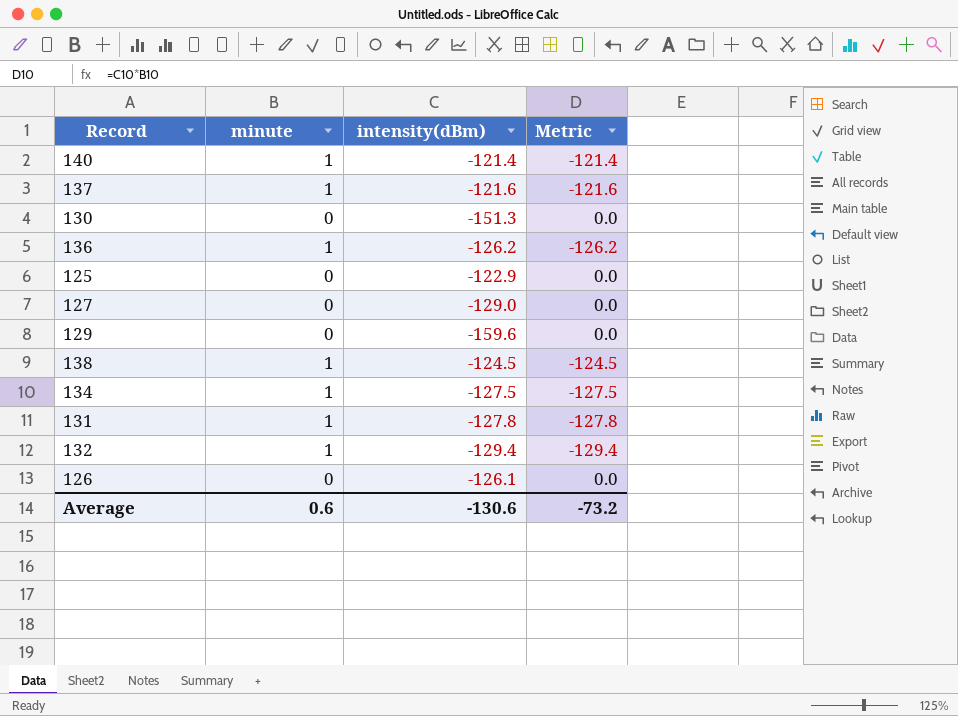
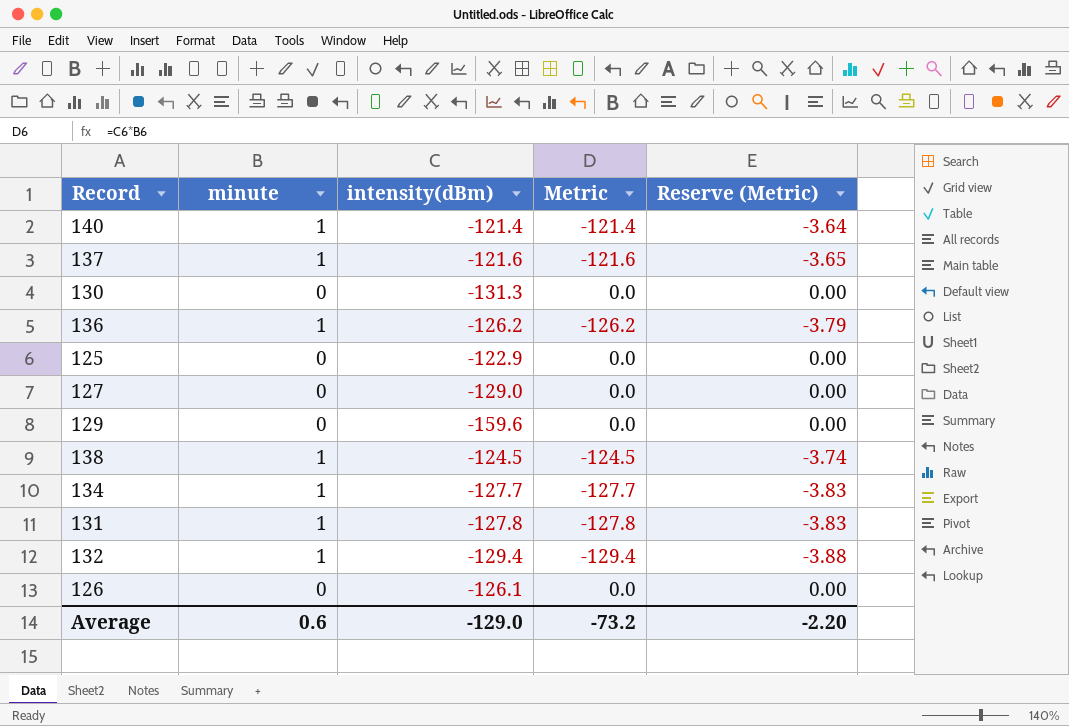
column Reserve (Metric) | formula: none -> [Metric] * 0.03
130 | intensity(dBm): -151.3 -> -131.3
134 | intensity(dBm): -127.5 -> -127.7
134 | Metric: -127.5 -> -127.7
Average | intensity(dBm): -130.6 -> -129.0

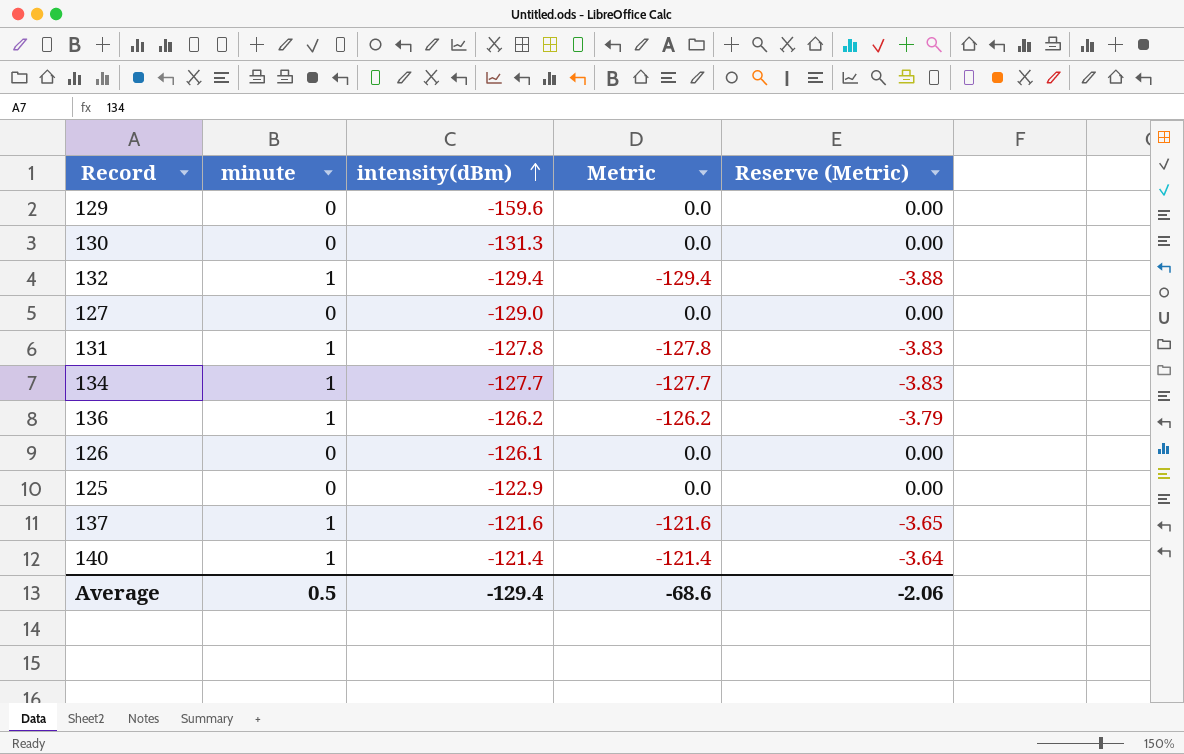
row order: none -> intensity(dBm) ascending
row 138: 1 | -124.5 | -124.5 | -3.74 -> none
Average | minute: 0.6 -> 0.5
Average | intensity(dBm): -129.0 -> -129.4
Average | Metric: -73.2 -> -68.6
Average | Reserve (Metric): -2.20 -> -2.06

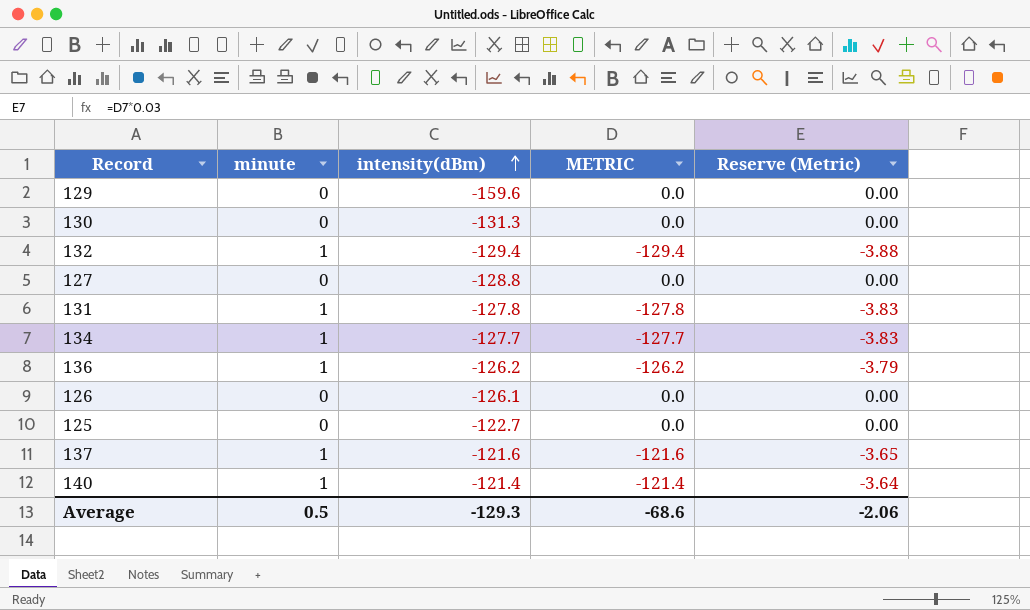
column name: Metric -> METRIC
127 | intensity(dBm): -129.0 -> -128.8
125 | intensity(dBm): -122.9 -> -122.7
Average | intensity(dBm): -129.4 -> -129.3

